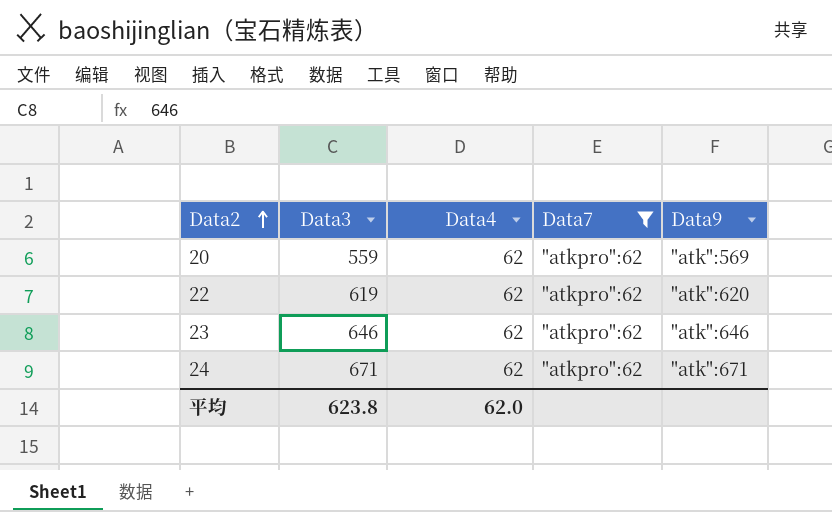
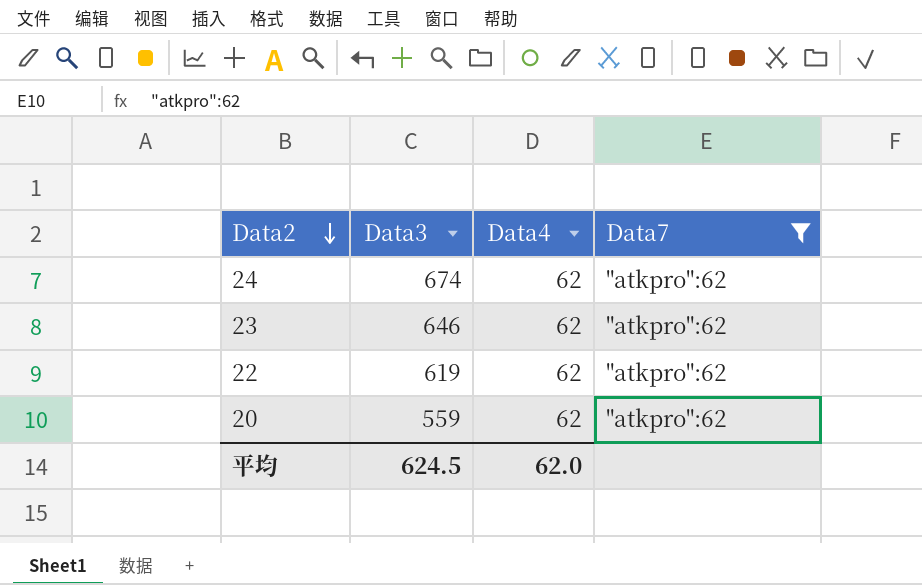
row order: Data2 ascending -> Data2 descending
column Data9 | position: 5 -> none
24 | Data3: 671 -> 674
平均 | Data3: 623.8 -> 624.5

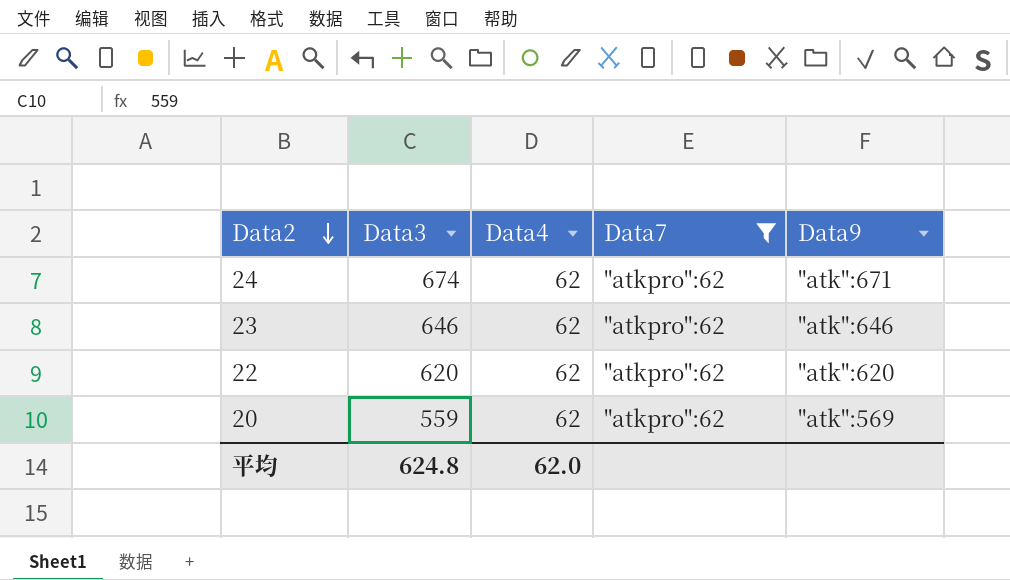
column Data9 | position: none -> 5
22 | Data3: 619 -> 620
平均 | Data3: 624.5 -> 624.8

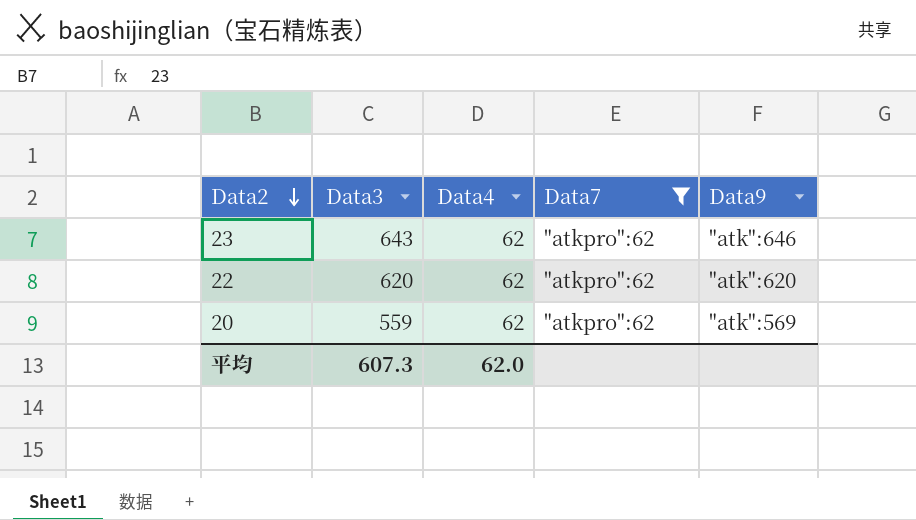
row 24: 674 | 62 | "atkpro":62 | "atk":671 -> none
23 | Data3: 646 -> 643
平均 | Data3: 624.8 -> 607.3

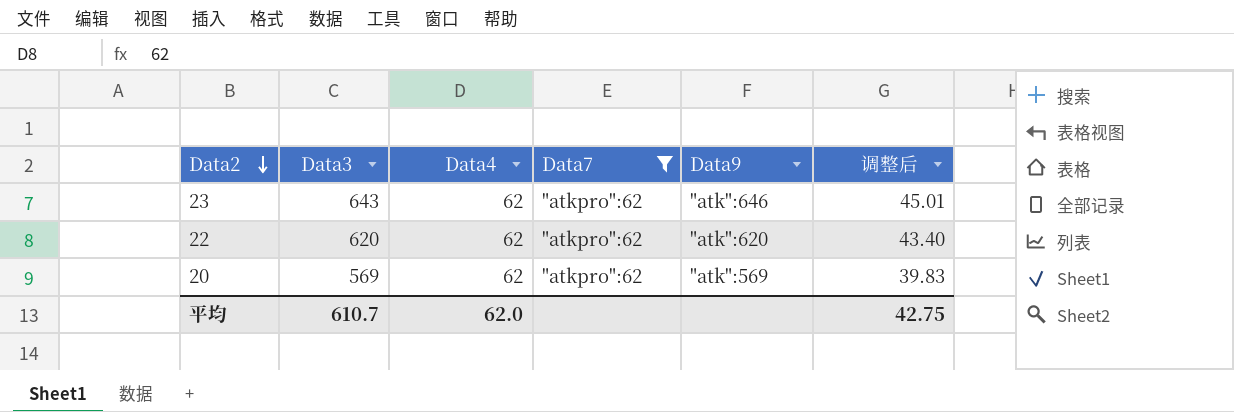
column 调整后 | formula: none -> [Data3] * 0.07
20 | Data3: 559 -> 569
平均 | Data3: 607.3 -> 610.7

